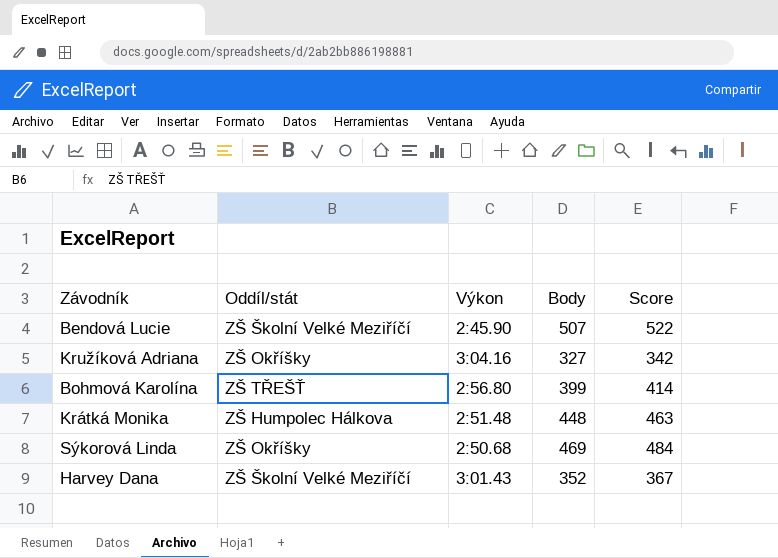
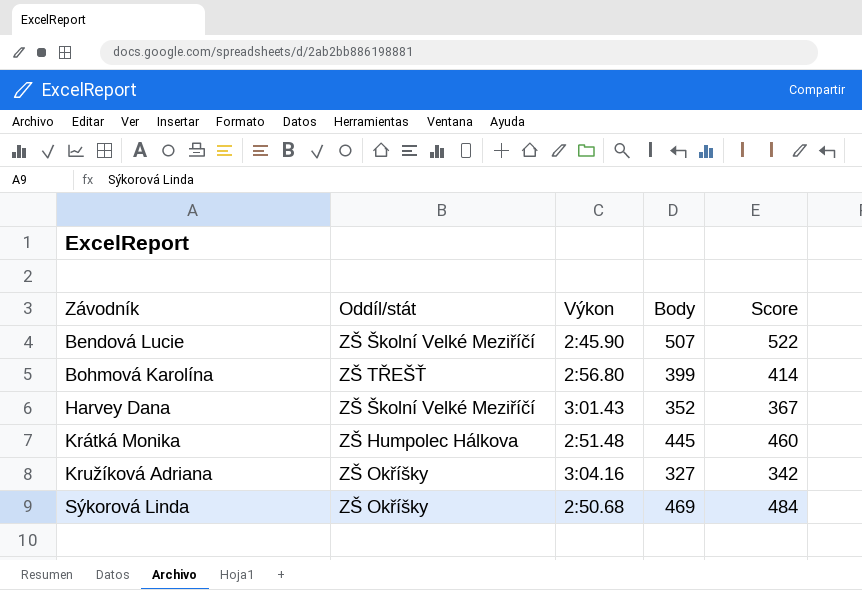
row order: none -> Závodník ascending
Krátká Monika | Body: 448 -> 445
Krátká Monika | Score: 463 -> 460

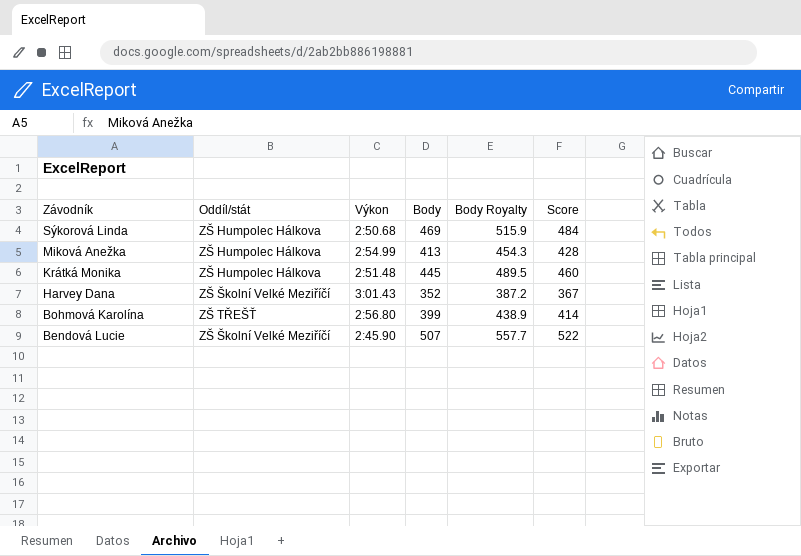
row order: Závodník ascending -> Závodník descending
column Body Royalty | formula: none -> [Body] * 1.1
row Kružíková Adriana: ZŠ Okříšky | 3:04.16 | 327 | 342 -> none
Sýkorová Linda | Oddíl/stát: ZŠ Okříšky -> ZŠ Humpolec Hálkova
row Miková Anežka: none -> ZŠ Humpolec Hálkova | 2:54.99 | 413 | 454.3 | 428

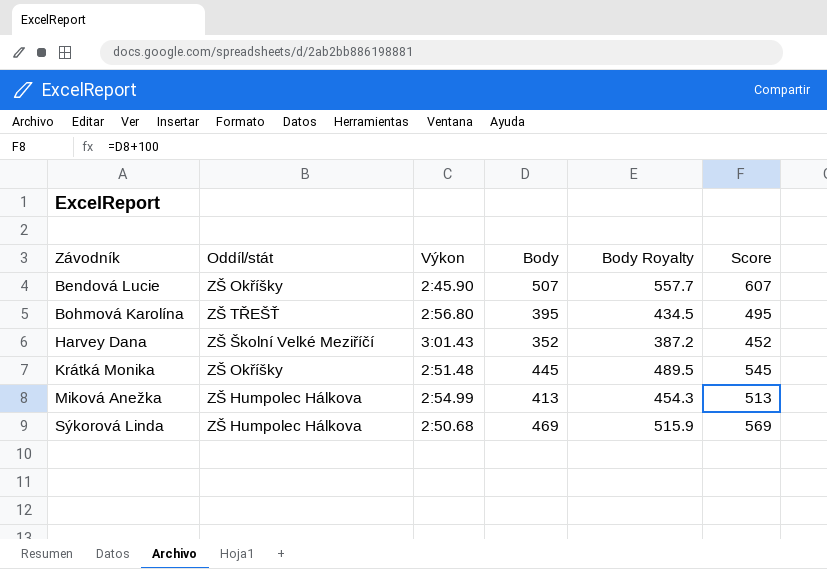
row order: Závodník descending -> Závodník ascending
column Score | formula: [Body] + 15 -> [Body] + 100
Bendová Lucie | Oddíl/stát: ZŠ Školní Velké Meziříčí -> ZŠ Okříšky
Bohmová Karolína | Body: 399 -> 395
Bohmová Karolína | Body Royalty: 438.9 -> 434.5
Krátká Monika | Oddíl/stát: ZŠ Humpolec Hálkova -> ZŠ Okříšky

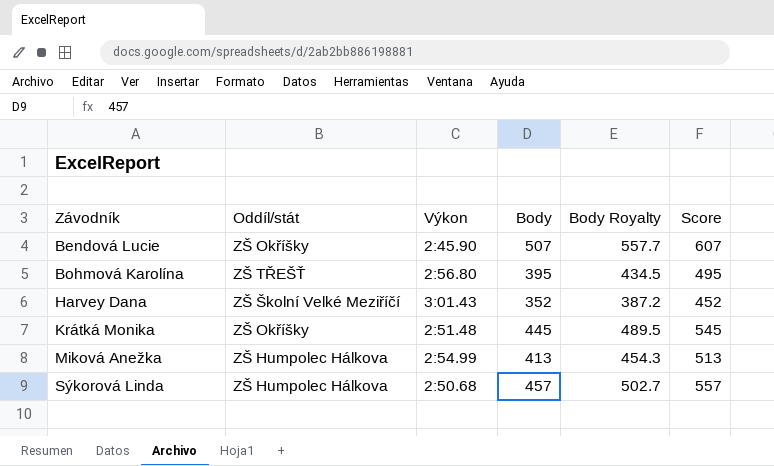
Sýkorová Linda | Body: 469 -> 457
Sýkorová Linda | Body Royalty: 515.9 -> 502.7
Sýkorová Linda | Score: 569 -> 557

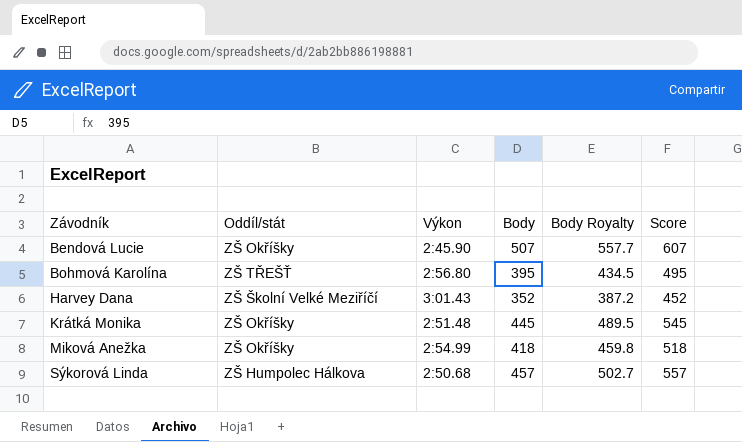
Miková Anežka | Oddíl/stát: ZŠ Humpolec Hálkova -> ZŠ Okříšky
Miková Anežka | Body: 413 -> 418
Miková Anežka | Body Royalty: 454.3 -> 459.8
Miková Anežka | Score: 513 -> 518

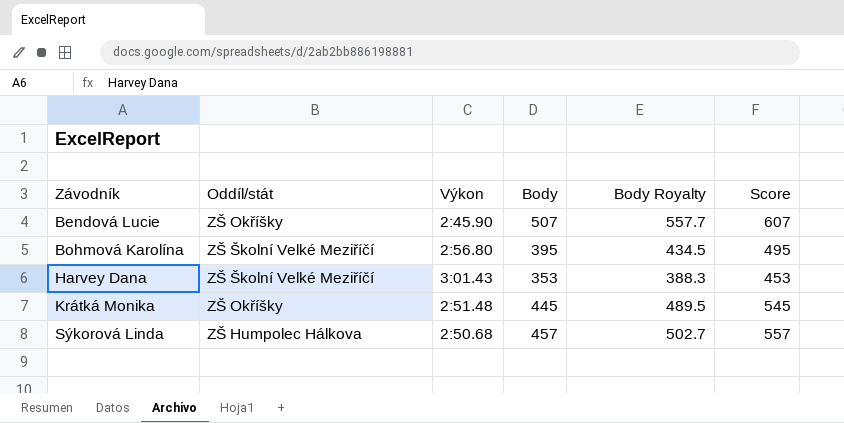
row Miková Anežka: ZŠ Okříšky | 2:54.99 | 418 | 459.8 | 518 -> none
Bohmová Karolína | Oddíl/stát: ZŠ TŘEŠŤ -> ZŠ Školní Velké Meziříčí
Harvey Dana | Body: 352 -> 353
Harvey Dana | Body Royalty: 387.2 -> 388.3
Harvey Dana | Score: 452 -> 453

